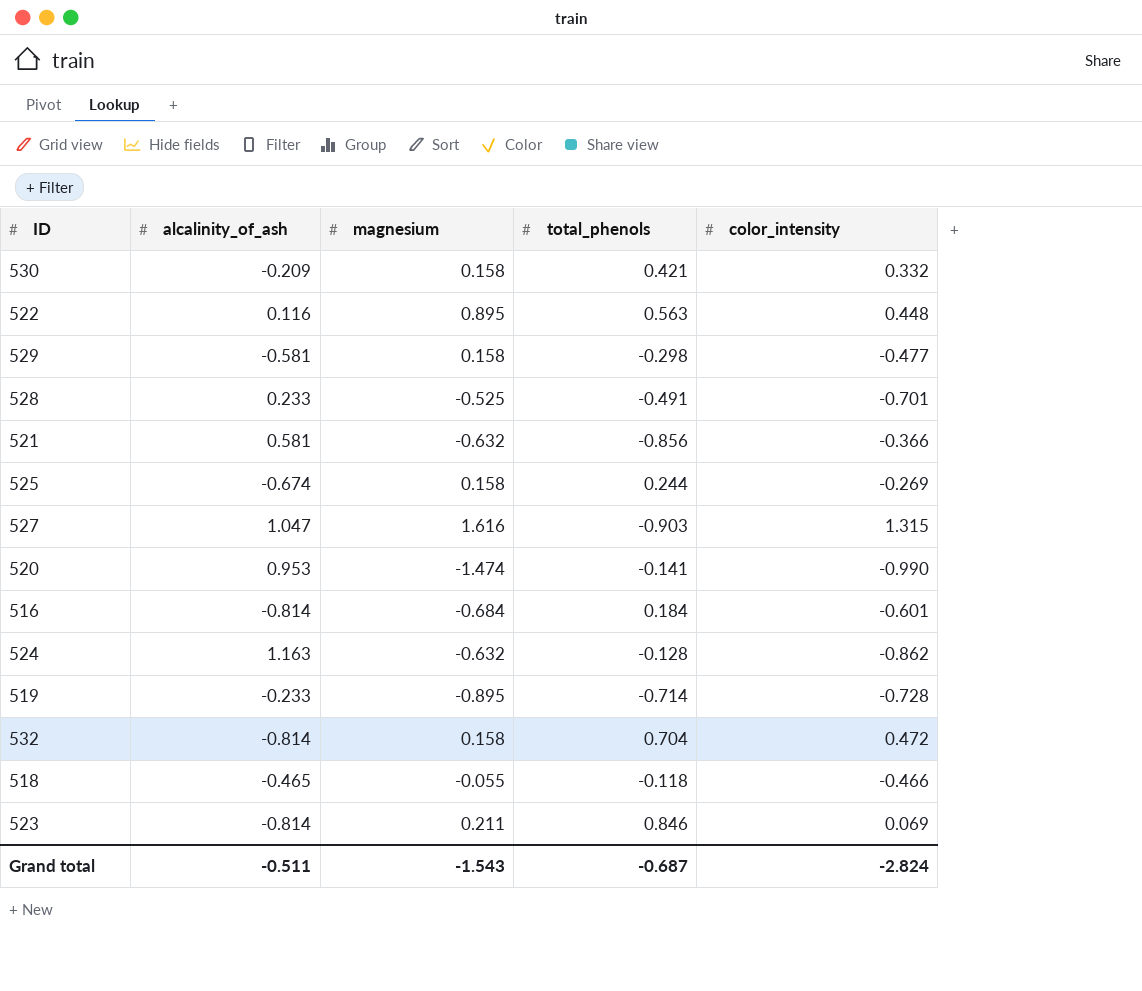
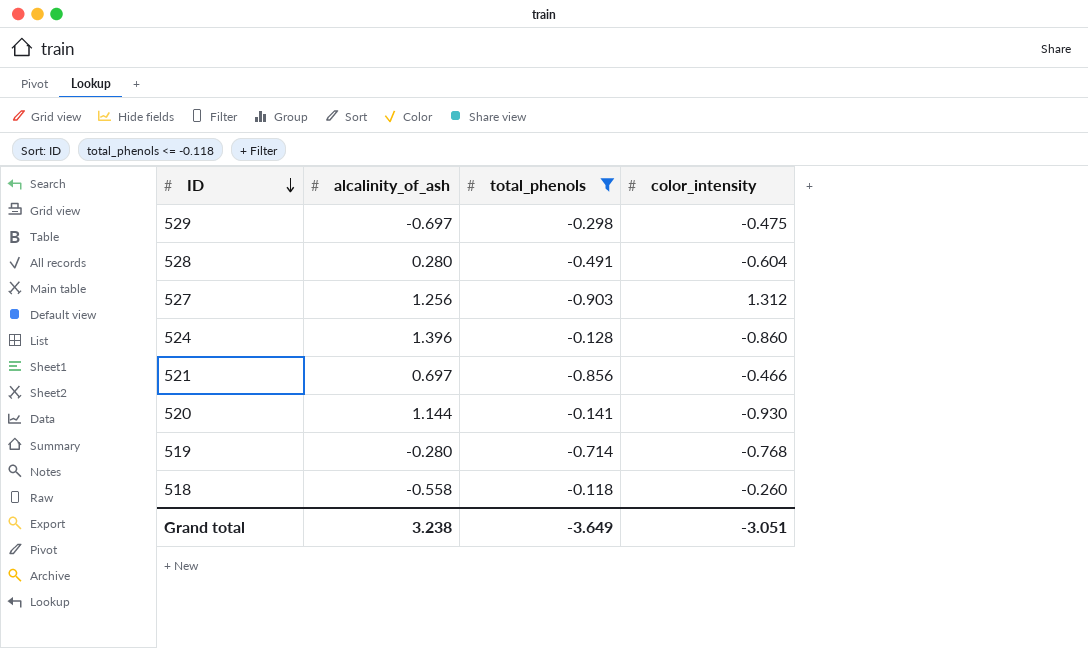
filter: none -> total_phenols <= -0.118
row order: none -> ID descending
column magnesium | position: 3 -> none
529 | alcalinity_of_ash: -0.581 -> -0.697
529 | color_intensity: -0.477 -> -0.475
528 | alcalinity_of_ash: 0.233 -> 0.280
528 | color_intensity: -0.701 -> -0.604
527 | alcalinity_of_ash: 1.047 -> 1.256
527 | color_intensity: 1.315 -> 1.312
524 | alcalinity_of_ash: 1.163 -> 1.396
524 | color_intensity: -0.862 -> -0.860
521 | alcalinity_of_ash: 0.581 -> 0.697
521 | color_intensity: -0.366 -> -0.466
520 | alcalinity_of_ash: 0.953 -> 1.144
520 | color_intensity: -0.990 -> -0.930
519 | alcalinity_of_ash: -0.233 -> -0.280
519 | color_intensity: -0.728 -> -0.768
518 | alcalinity_of_ash: -0.465 -> -0.558
518 | color_intensity: -0.466 -> -0.260
Grand total | alcalinity_of_ash: -0.511 -> 3.238
Grand total | total_phenols: -0.687 -> -3.649
Grand total | color_intensity: -2.824 -> -3.051

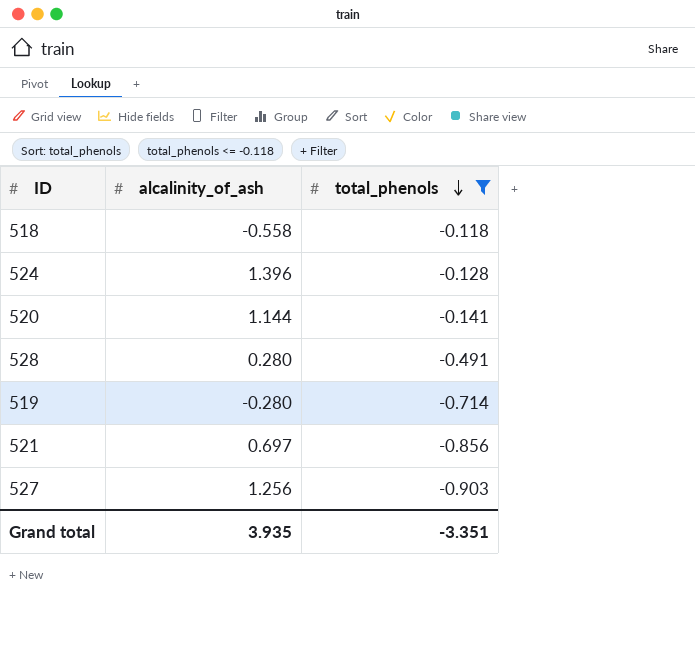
row order: ID descending -> total_phenols descending
column color_intensity | position: 4 -> none
row 529: -0.697 | -0.298 | -0.475 -> none
Grand total | alcalinity_of_ash: 3.238 -> 3.935
Grand total | total_phenols: -3.649 -> -3.351

